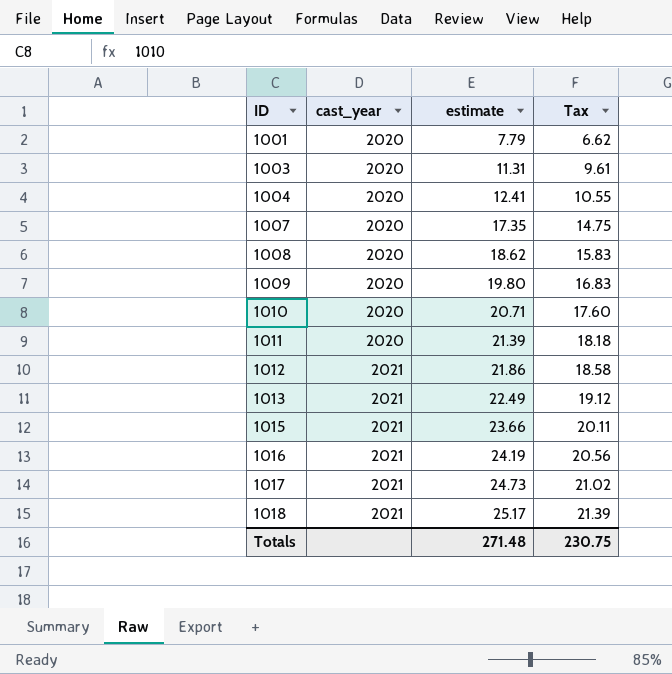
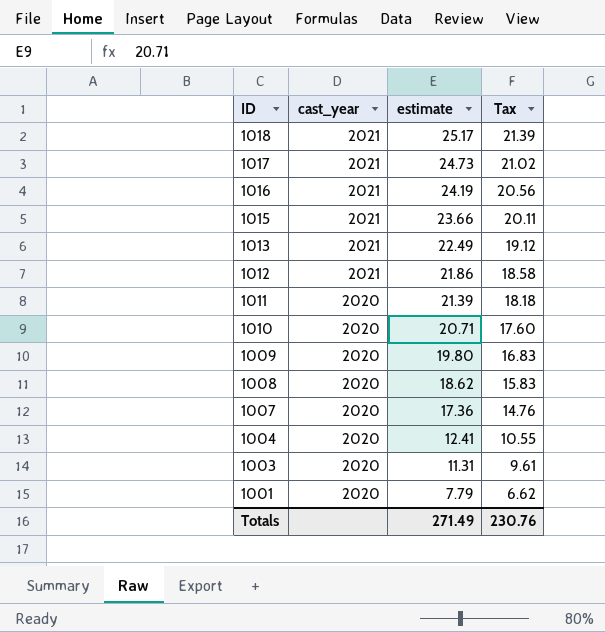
row order: ID ascending -> ID descending
1007 | estimate: 17.35 -> 17.36
1007 | Tax: 14.75 -> 14.76
Totals | estimate: 271.48 -> 271.49
Totals | Tax: 230.75 -> 230.76

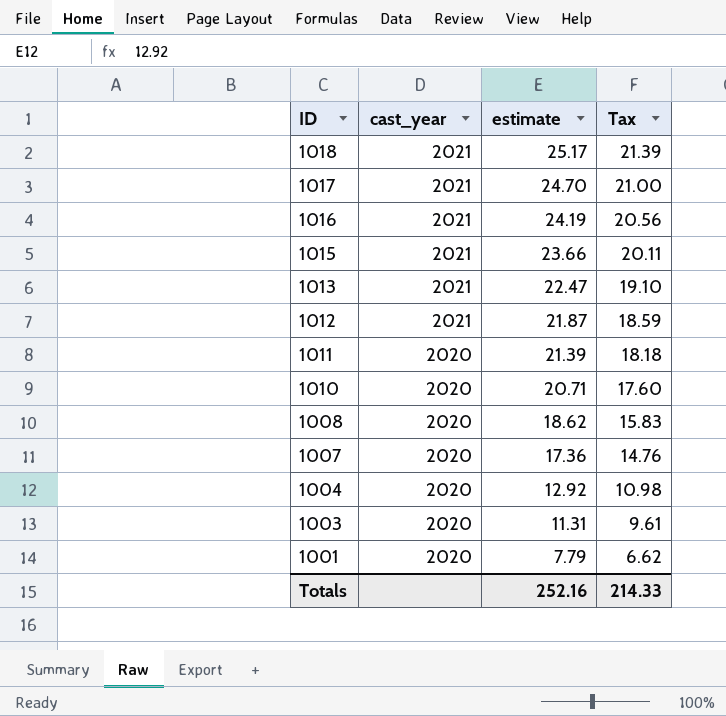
row 1009: 2020 | 19.80 | 16.83 -> none
1017 | estimate: 24.73 -> 24.70
1017 | Tax: 21.02 -> 21.00
1013 | estimate: 22.49 -> 22.47
1013 | Tax: 19.12 -> 19.10
1012 | estimate: 21.86 -> 21.87
1012 | Tax: 18.58 -> 18.59
1004 | estimate: 12.41 -> 12.92
1004 | Tax: 10.55 -> 10.98
Totals | estimate: 271.49 -> 252.16
Totals | Tax: 230.76 -> 214.33

